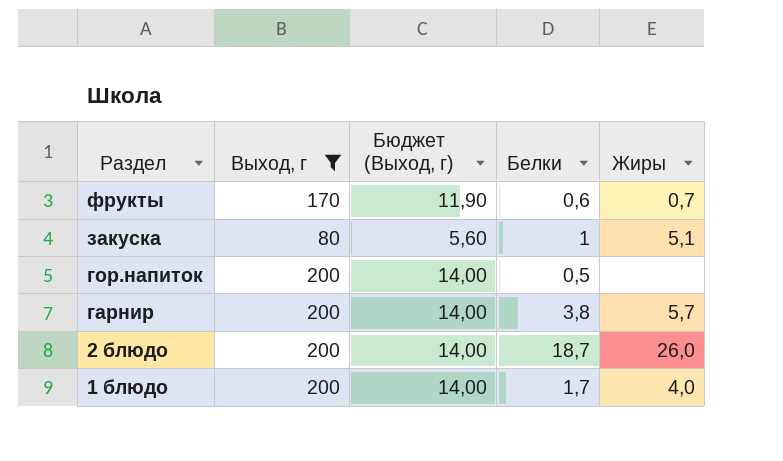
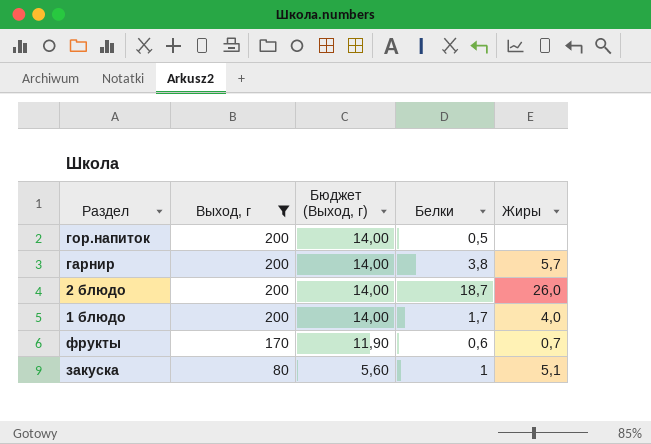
row order: Раздел descending -> Выход, г descending

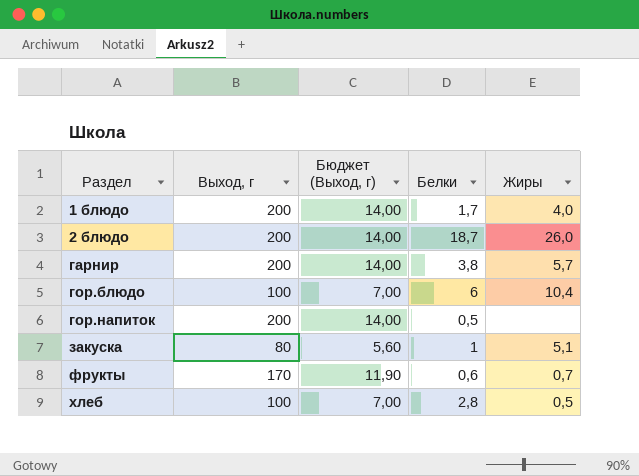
filter: Выход, г != 100 -> none
row order: Выход, г descending -> Раздел ascending

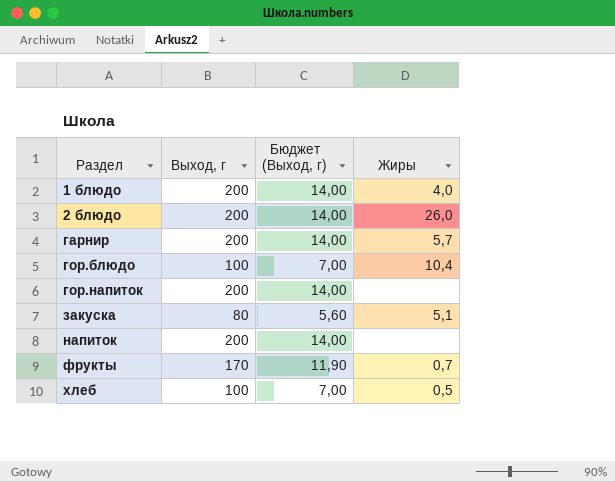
column Белки | position: 4 -> none
row напиток: none -> 200 | 14,00 | none

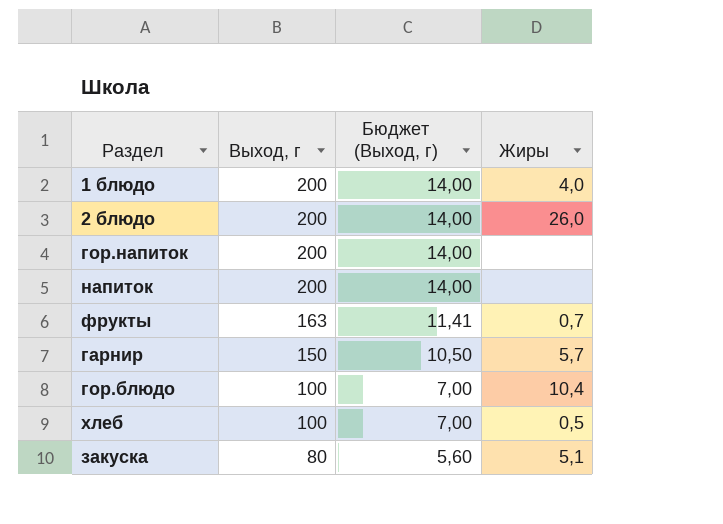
row order: Раздел ascending -> Выход, г descending
фрукты | Выход, г: 170 -> 163
фрукты | Бюджет (Выход, г): 11,90 -> 11,41
гарнир | Выход, г: 200 -> 150
гарнир | Бюджет (Выход, г): 14,00 -> 10,50

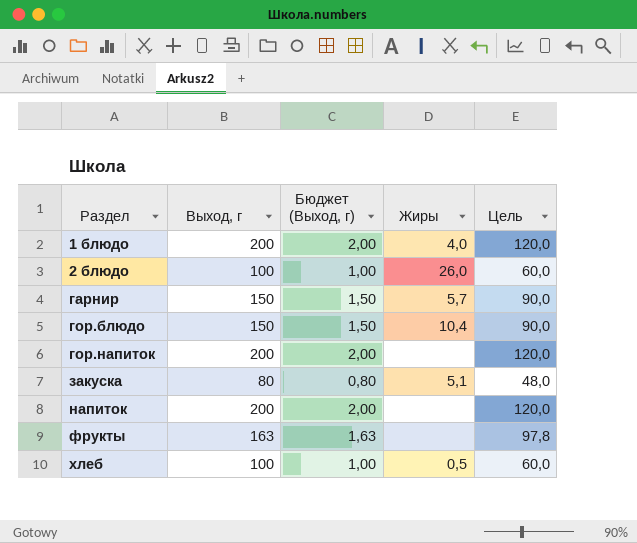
row order: Выход, г descending -> Раздел ascending
column Бюджет (Выход, г) | formula: [Выход, г] * 0,07 -> [Выход, г] * 0,01
column Цель | formula: none -> [Выход, г] * 0,6
2 блюдо | Выход, г: 200 -> 100
гор.блюдо | Выход, г: 100 -> 150
фрукты | Жиры: 0,7 -> none

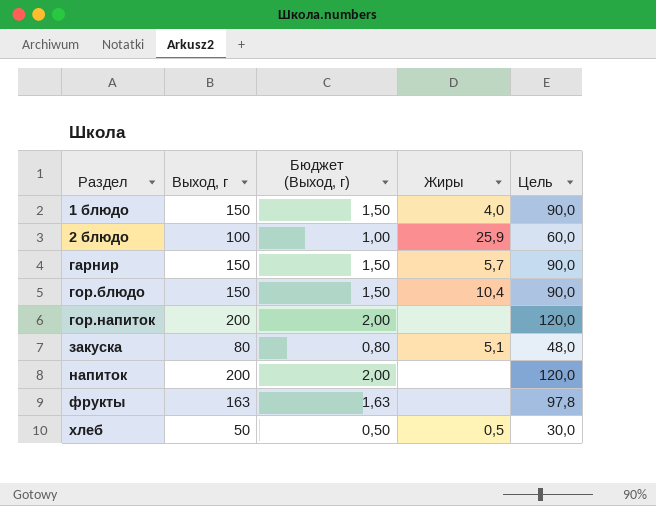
1 блюдо | Выход, г: 200 -> 150
1 блюдо | Бюджет (Выход, г): 2,00 -> 1,50
1 блюдо | Цель: 120,0 -> 90,0
2 блюдо | Жиры: 26,0 -> 25,9
хлеб | Выход, г: 100 -> 50
хлеб | Бюджет (Выход, г): 1,00 -> 0,50
хлеб | Цель: 60,0 -> 30,0

